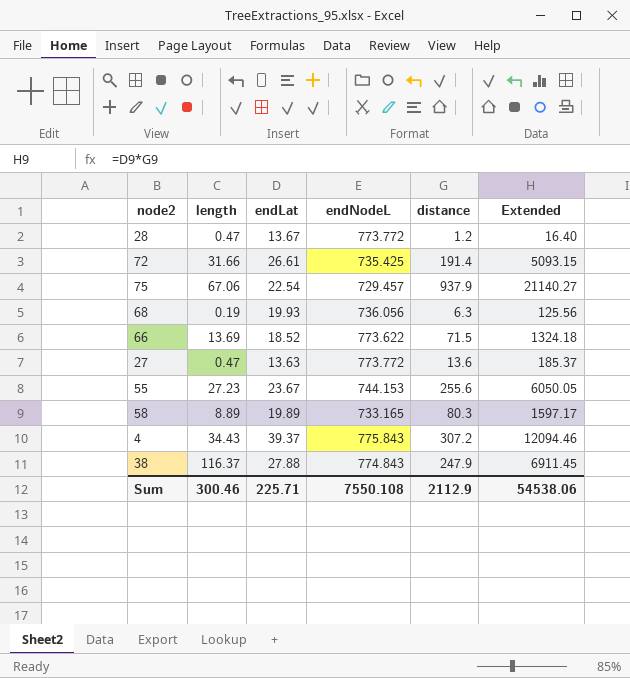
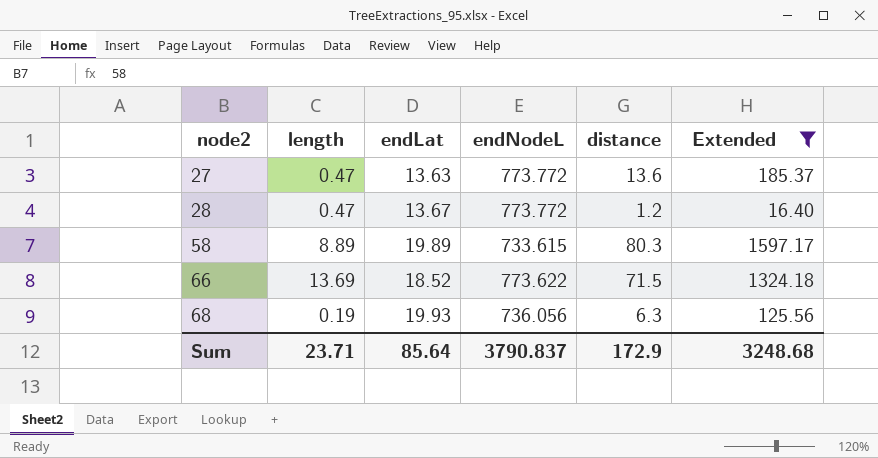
filter: none -> Extended <= 1597.17
row order: none -> node2 ascending
58 | endNodeL: 733.165 -> 733.615
Sum | length: 300.46 -> 23.71
Sum | endLat: 225.71 -> 85.64
Sum | endNodeL: 7550.108 -> 3790.837
Sum | distance: 2112.9 -> 172.9
Sum | Extended: 54538.06 -> 3248.68

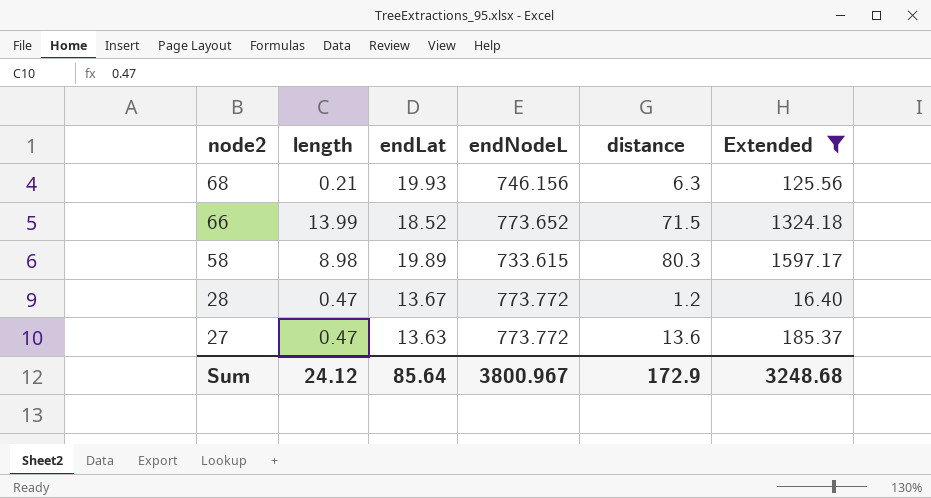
row order: node2 ascending -> node2 descending
68 | length: 0.19 -> 0.21
68 | endNodeL: 736.056 -> 746.156
66 | length: 13.69 -> 13.99
66 | endNodeL: 773.622 -> 773.652
58 | length: 8.89 -> 8.98
Sum | length: 23.71 -> 24.12
Sum | endNodeL: 3790.837 -> 3800.967

